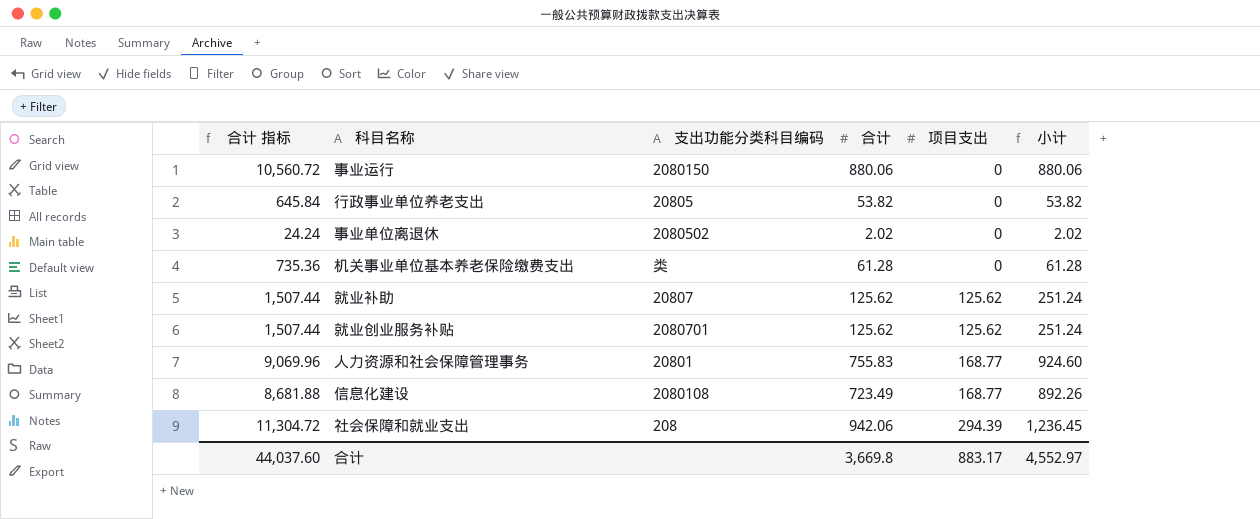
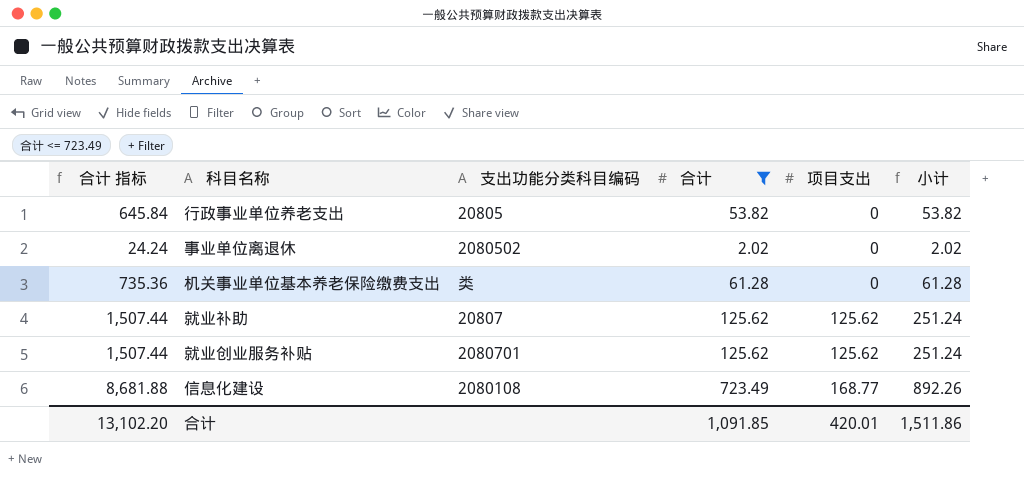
filter: none -> 合计 <= 723.49
合计 | 合计 指标: 44,037.60 -> 13,102.20
合计 | 合计: 3,669.8 -> 1,091.85
合计 | 项目支出: 883.17 -> 420.01
合计 | 小计: 4,552.97 -> 1,511.86

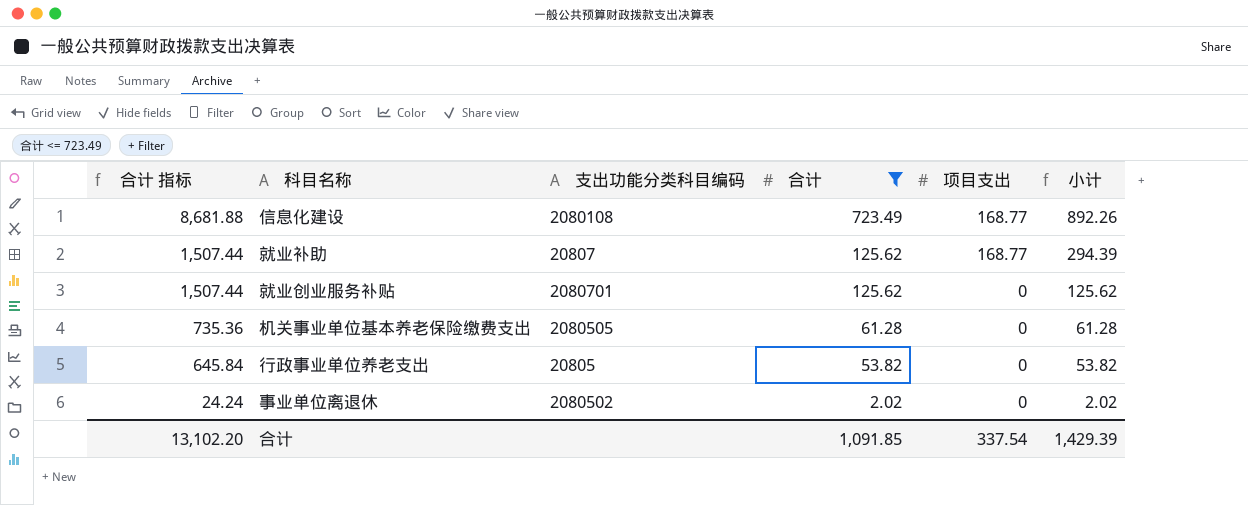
row order: 项目支出 ascending -> 合计 指标 descending
就业补助 | 项目支出: 125.62 -> 168.77
就业补助 | 小计: 251.24 -> 294.39
就业创业服务补贴 | 项目支出: 125.62 -> 0
就业创业服务补贴 | 小计: 251.24 -> 125.62
机关事业单位基本养老保险缴费支出 | 支出功能分类科目编码: 类 -> 2080505
合计 | 项目支出: 420.01 -> 337.54
合计 | 小计: 1,511.86 -> 1,429.39

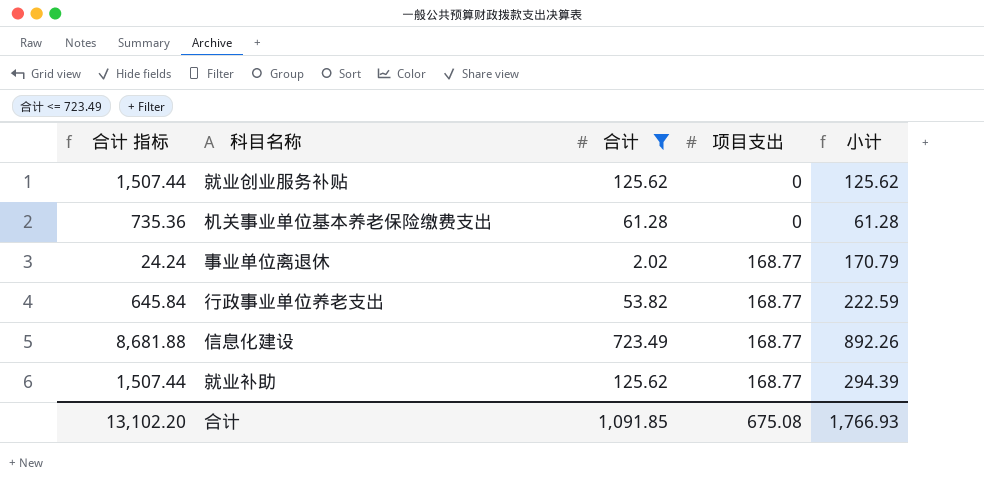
row order: 合计 指标 descending -> 项目支出 ascending
column 支出功能分类科目编码 | position: 3 -> none
事业单位离退休 | 项目支出: 0 -> 168.77
事业单位离退休 | 小计: 2.02 -> 170.79
行政事业单位养老支出 | 项目支出: 0 -> 168.77
行政事业单位养老支出 | 小计: 53.82 -> 222.59
合计 | 项目支出: 337.54 -> 675.08
合计 | 小计: 1,429.39 -> 1,766.93

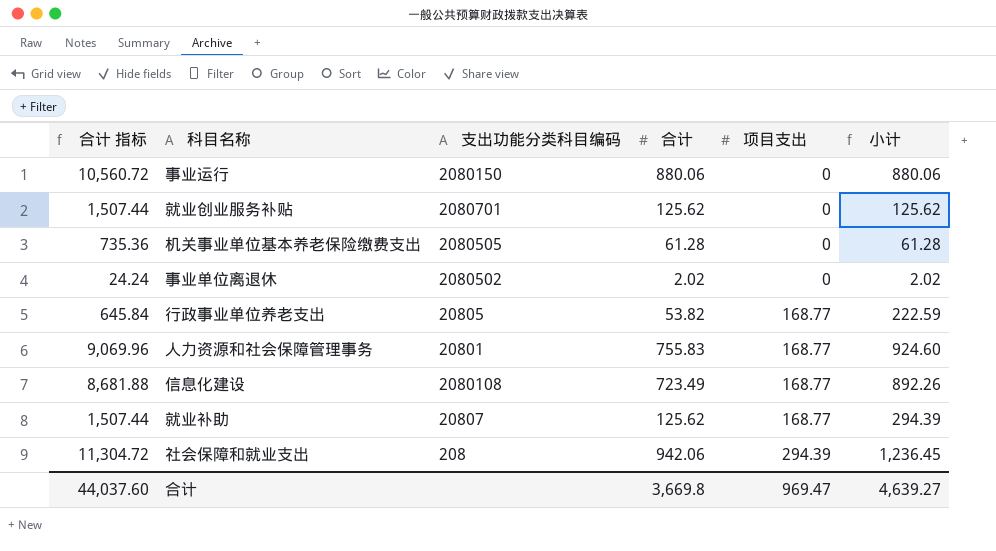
filter: 合计 <= 723.49 -> none
column 支出功能分类科目编码 | position: none -> 3
事业单位离退休 | 项目支出: 168.77 -> 0
事业单位离退休 | 小计: 170.79 -> 2.02
合计 | 合计 指标: 13,102.20 -> 44,037.60
合计 | 合计: 1,091.85 -> 3,669.8
合计 | 项目支出: 675.08 -> 969.47
合计 | 小计: 1,766.93 -> 4,639.27

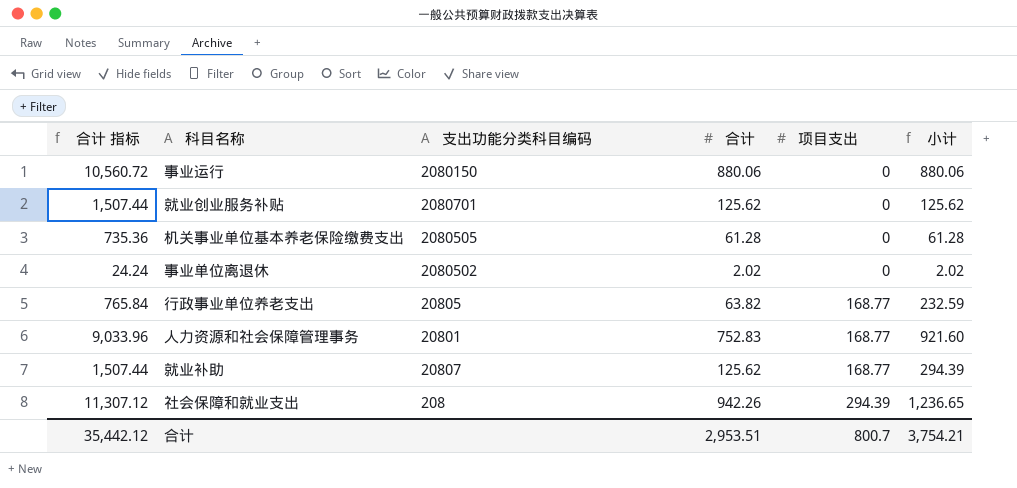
row 信息化建设: 8,681.88 | 2080108 | 723.49 | 168.77 | 892.26 -> none
行政事业单位养老支出 | 合计 指标: 645.84 -> 765.84
行政事业单位养老支出 | 合计: 53.82 -> 63.82
行政事业单位养老支出 | 小计: 222.59 -> 232.59
人力资源和社会保障管理事务 | 合计 指标: 9,069.96 -> 9,033.96
人力资源和社会保障管理事务 | 合计: 755.83 -> 752.83
人力资源和社会保障管理事务 | 小计: 924.60 -> 921.60
社会保障和就业支出 | 合计 指标: 11,304.72 -> 11,307.12
社会保障和就业支出 | 合计: 942.06 -> 942.26
社会保障和就业支出 | 小计: 1,236.45 -> 1,236.65
合计 | 合计 指标: 44,037.60 -> 35,442.12
合计 | 合计: 3,669.8 -> 2,953.51
合计 | 项目支出: 969.47 -> 800.7
合计 | 小计: 4,639.27 -> 3,754.21

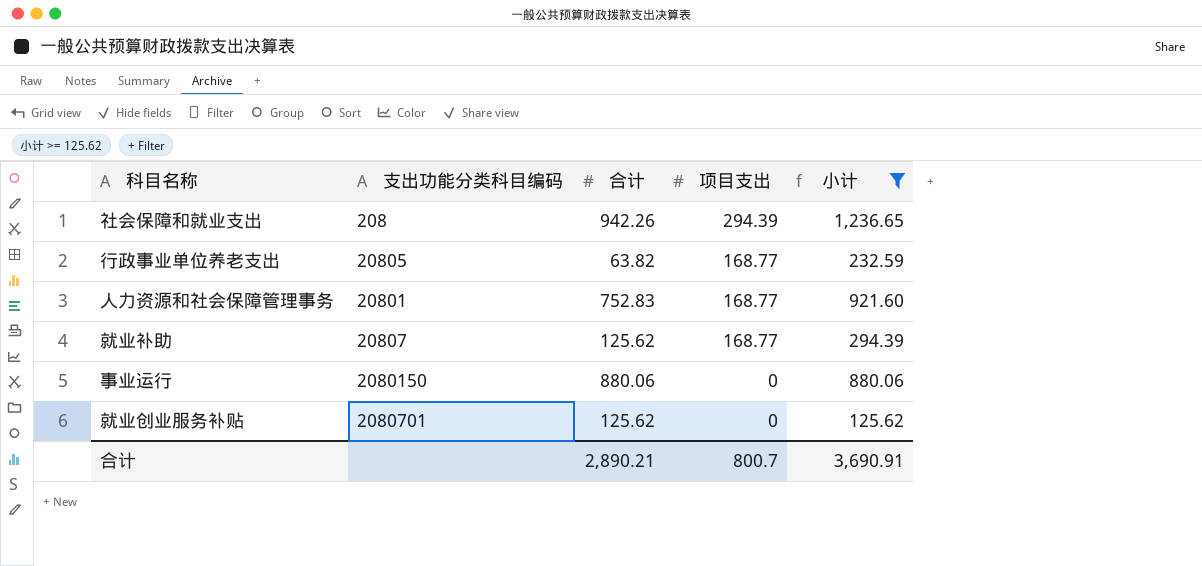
filter: none -> 小计 >= 125.62
row order: 项目支出 ascending -> 项目支出 descending
column 合计 指标 | formula: [合计] * 12 -> none
合计 | 合计: 2,953.51 -> 2,890.21
合计 | 小计: 3,754.21 -> 3,690.91

